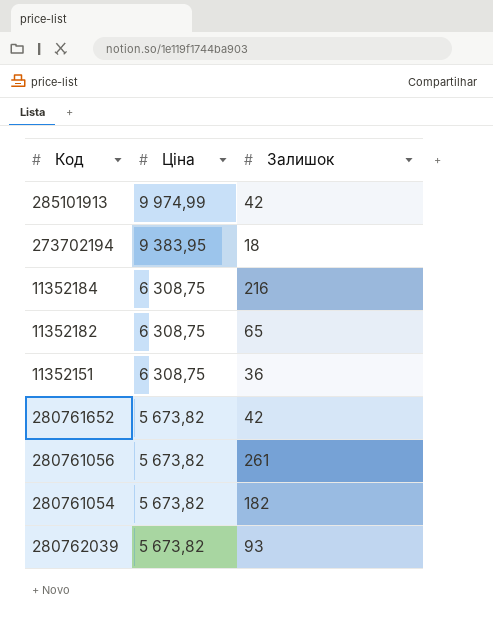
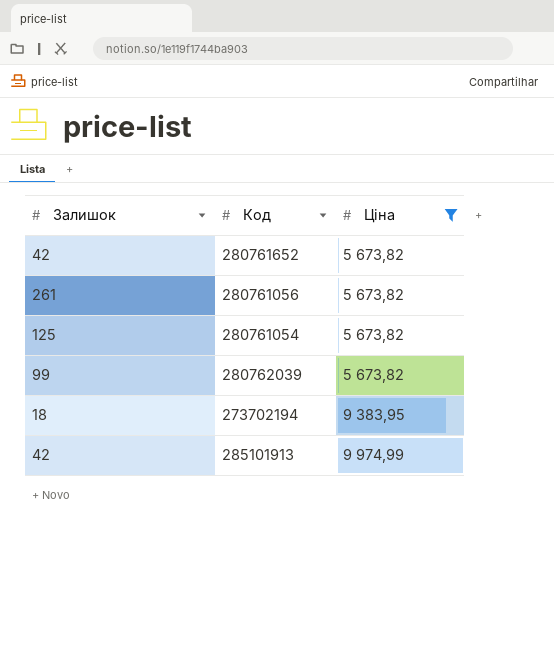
filter: none -> Ціна != 6 308,75
row order: Ціна descending -> Ціна ascending
column Залишок | position: 3 -> 1
280761054 | Залишок: 182 -> 125
280762039 | Залишок: 93 -> 99

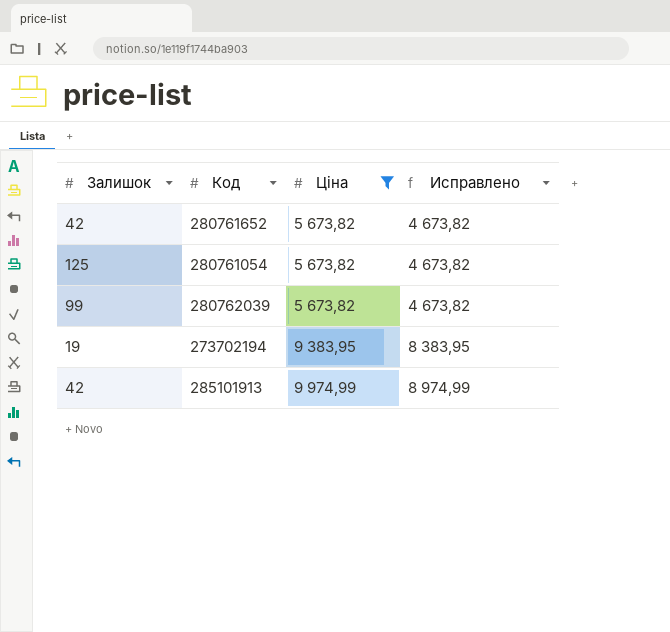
column Исправлено | formula: none -> [Ціна] - 1000
row 280761056: 261 | 5 673,82 -> none
273702194 | Залишок: 18 -> 19

